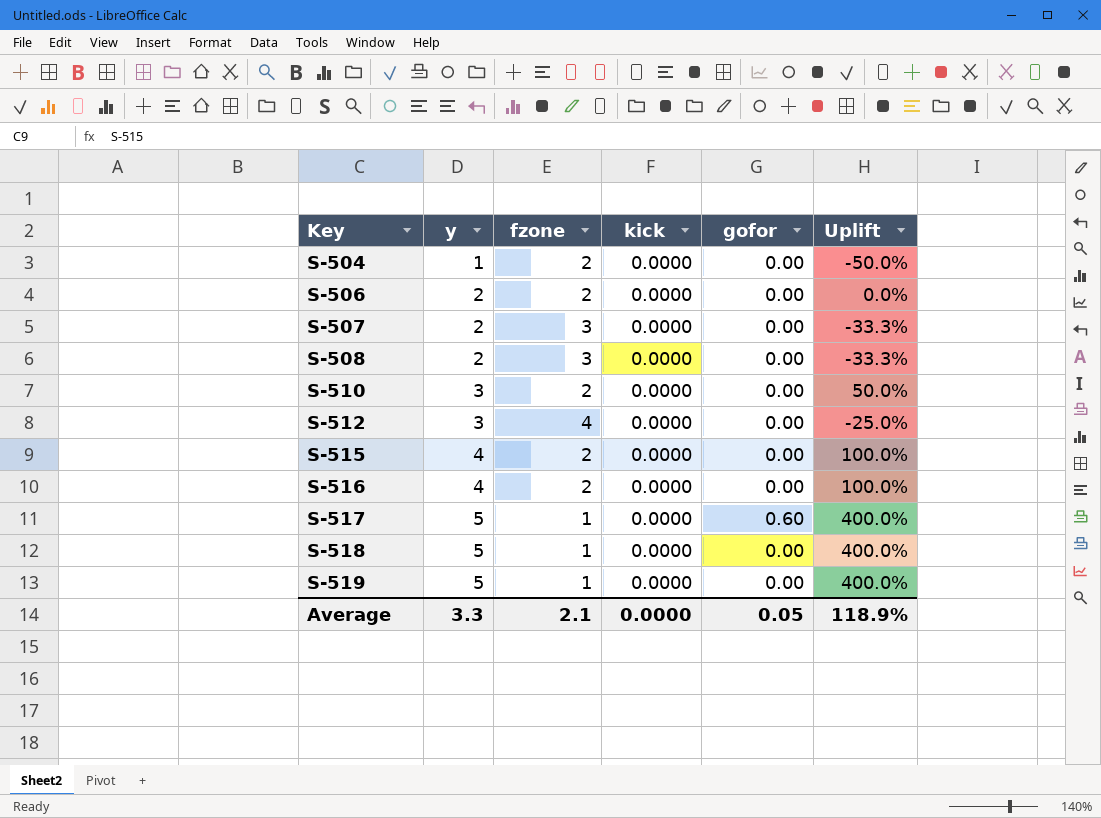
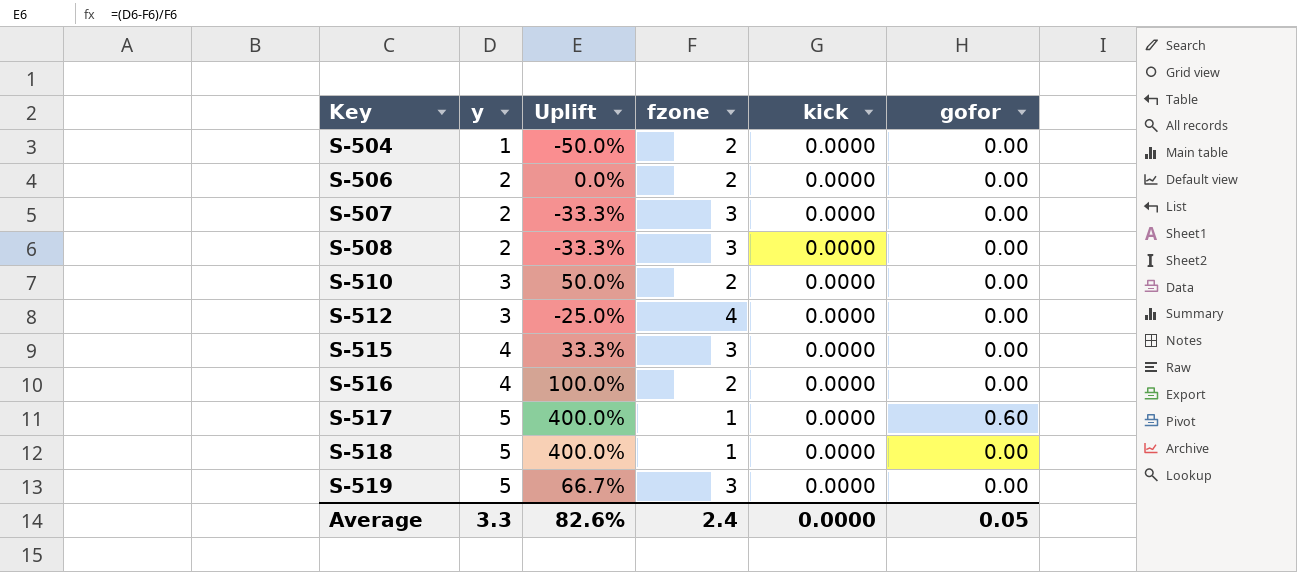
column Uplift | position: 6 -> 3
S-515 | Uplift: 100.0% -> 33.3%
S-515 | fzone: 2 -> 3
S-519 | Uplift: 400.0% -> 66.7%
S-519 | fzone: 1 -> 3
Average | Uplift: 118.9% -> 82.6%
Average | fzone: 2.1 -> 2.4

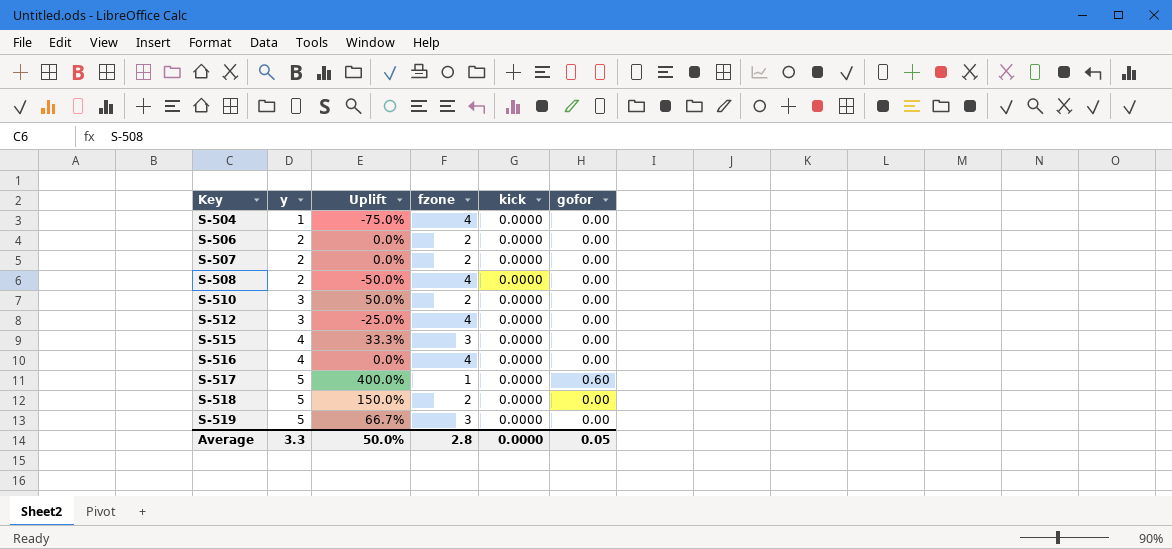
S-504 | Uplift: -50.0% -> -75.0%
S-504 | fzone: 2 -> 4
S-507 | Uplift: -33.3% -> 0.0%
S-507 | fzone: 3 -> 2
S-508 | Uplift: -33.3% -> -50.0%
S-508 | fzone: 3 -> 4
S-516 | Uplift: 100.0% -> 0.0%
S-516 | fzone: 2 -> 4
S-518 | Uplift: 400.0% -> 150.0%
S-518 | fzone: 1 -> 2
Average | Uplift: 82.6% -> 50.0%
Average | fzone: 2.4 -> 2.8

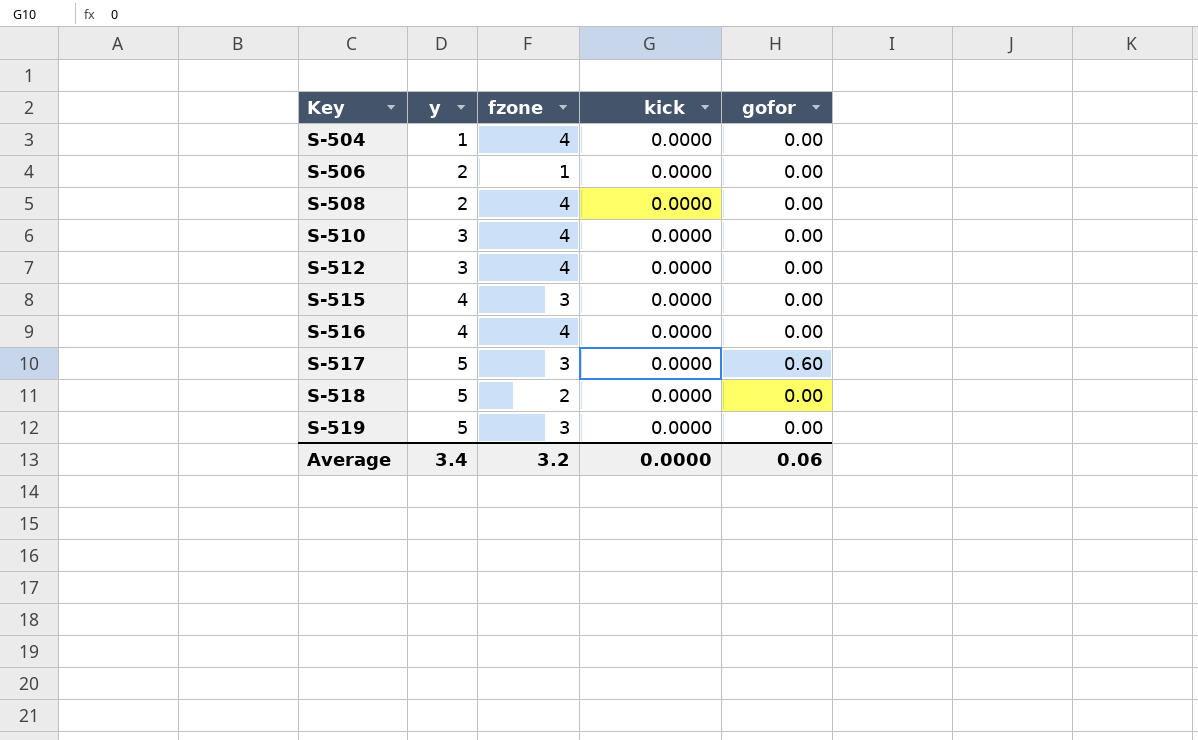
column Uplift | formula: ([y] - [fzone]) / [fzone] -> none
row S-507: 2 | 0.0% | 2 | 0.0000 | 0.00 -> none
S-506 | fzone: 2 -> 1
S-510 | fzone: 2 -> 4
S-517 | fzone: 1 -> 3
Average | y: 3.3 -> 3.4
Average | fzone: 2.8 -> 3.2
Average | gofor: 0.05 -> 0.06

